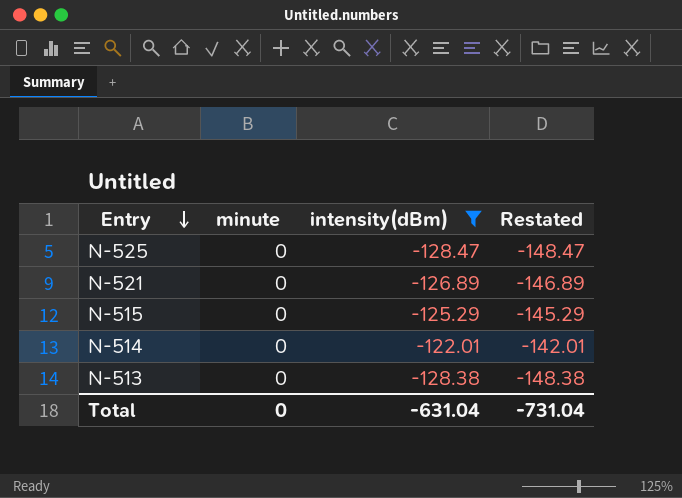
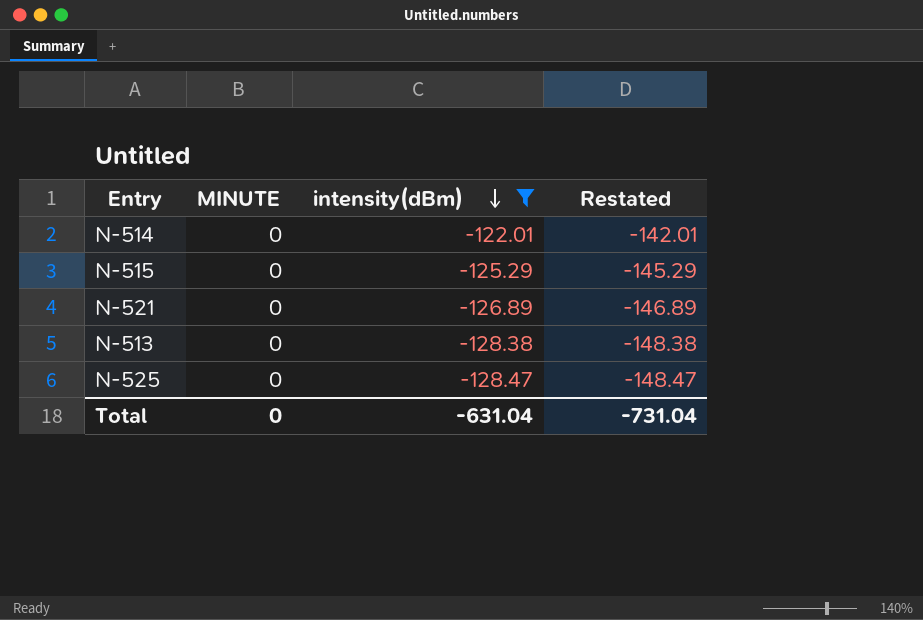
row order: Entry descending -> intensity(dBm) descending
column name: minute -> MINUTE

